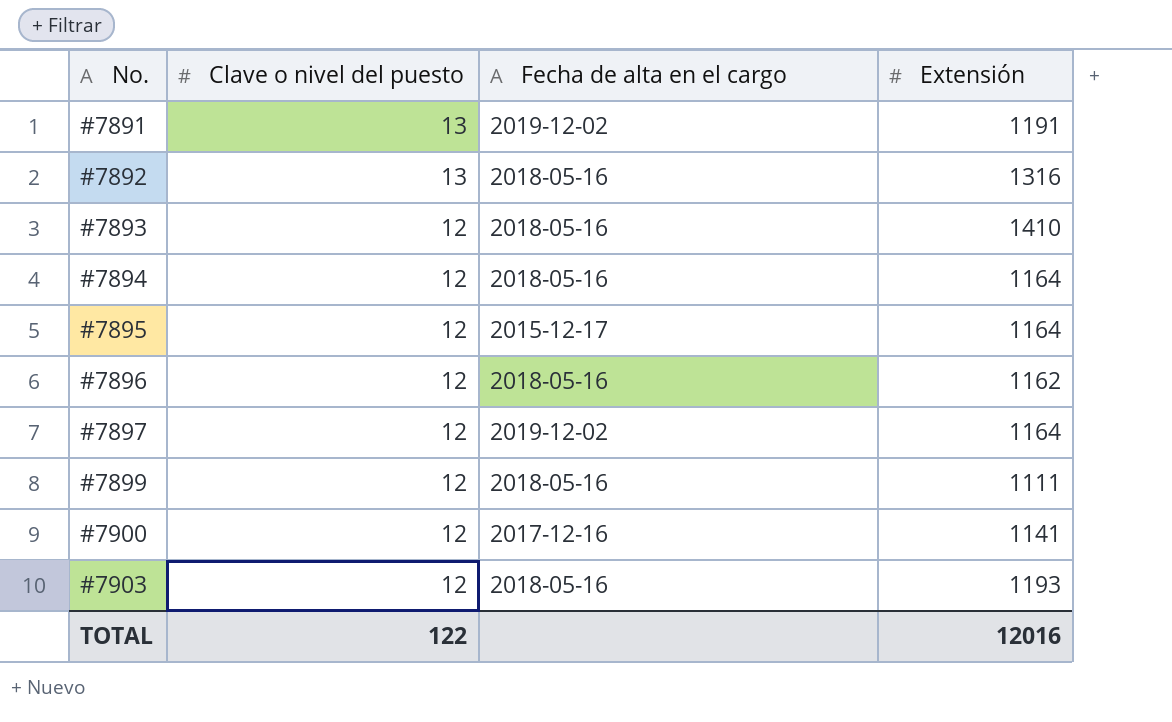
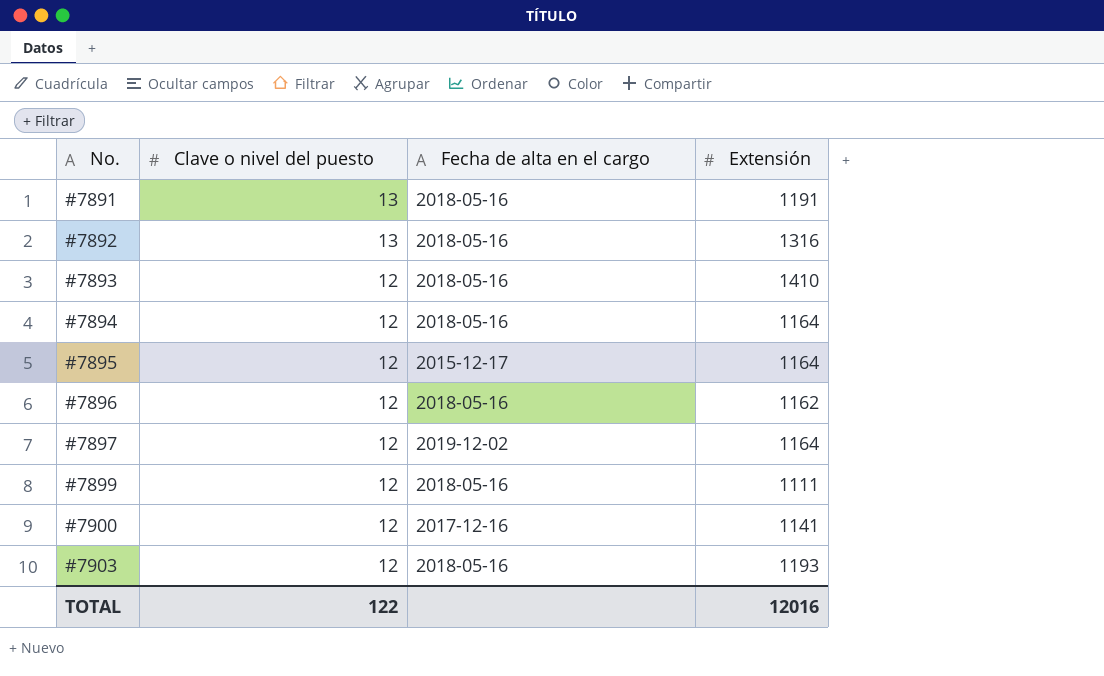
#7891 | Fecha de alta en el cargo: 2019-12-02 -> 2018-05-16

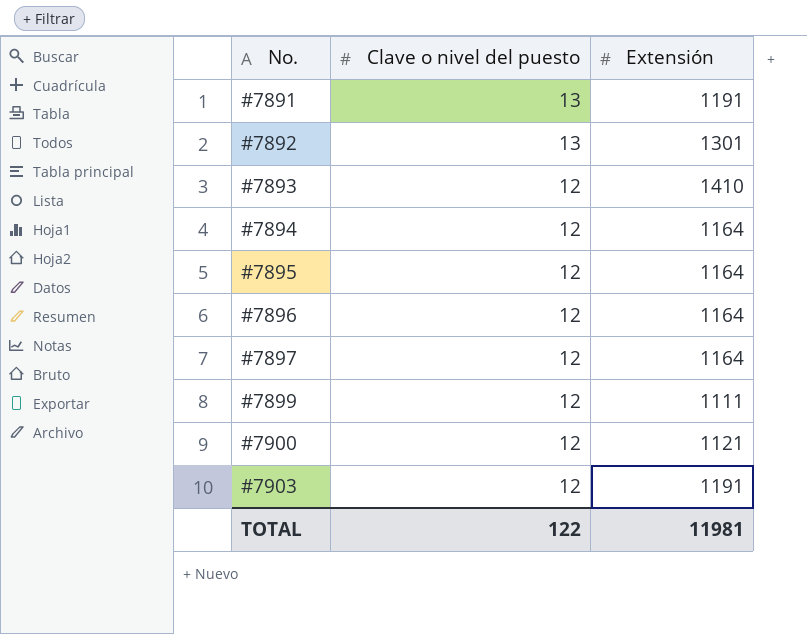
column Fecha de alta en el cargo | position: 3 -> none
#7892 | Extensión: 1316 -> 1301
#7896 | Extensión: 1162 -> 1164
#7900 | Extensión: 1141 -> 1121
#7903 | Extensión: 1193 -> 1191
TOTAL | Extensión: 12016 -> 11981

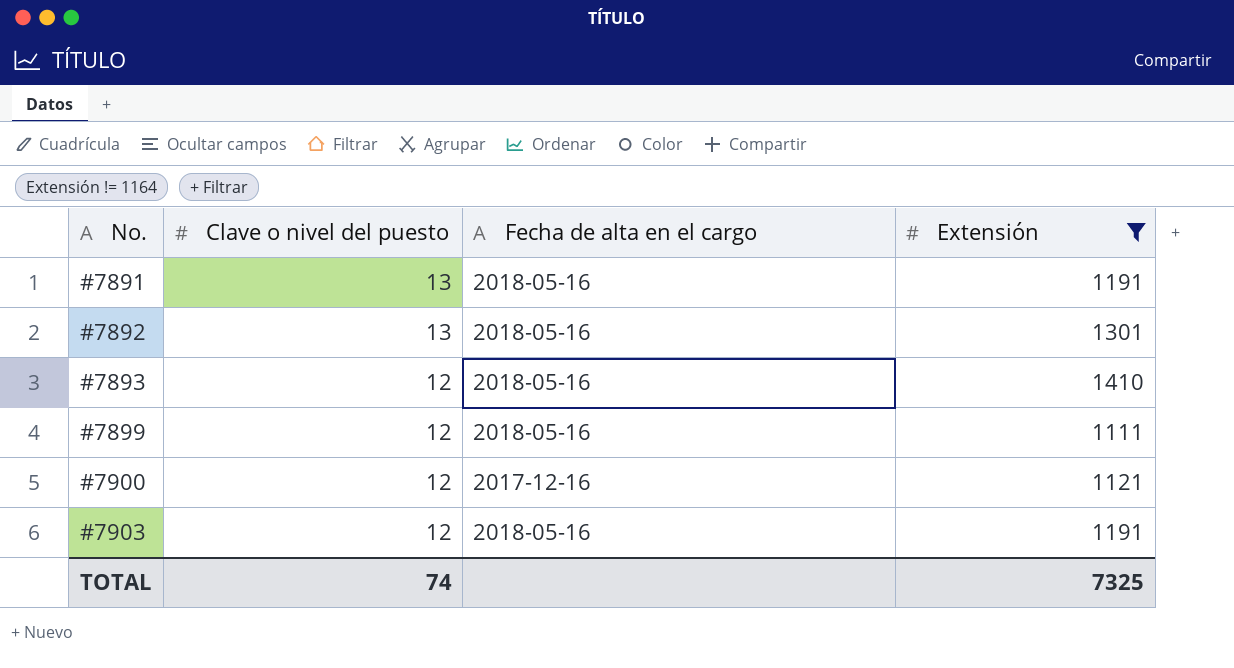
filter: none -> Extensión != 1164
column Fecha de alta en el cargo | position: none -> 3
TOTAL | Clave o nivel del puesto: 122 -> 74
TOTAL | Extensión: 11981 -> 7325

